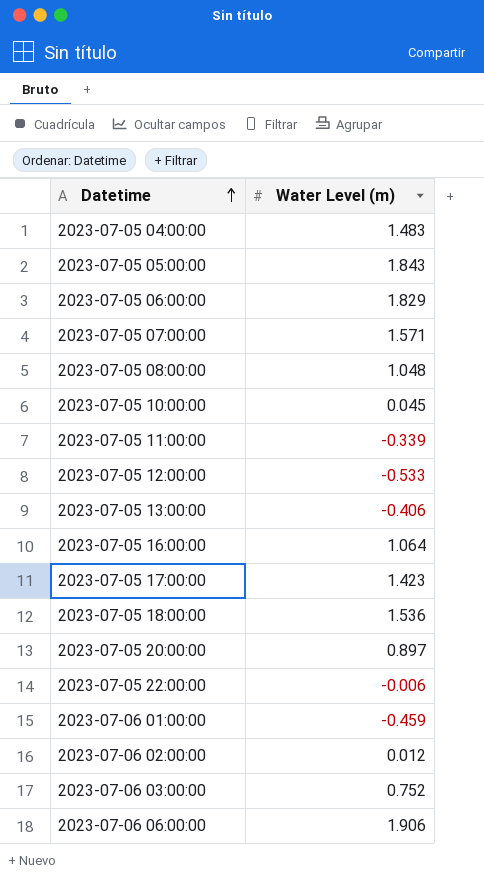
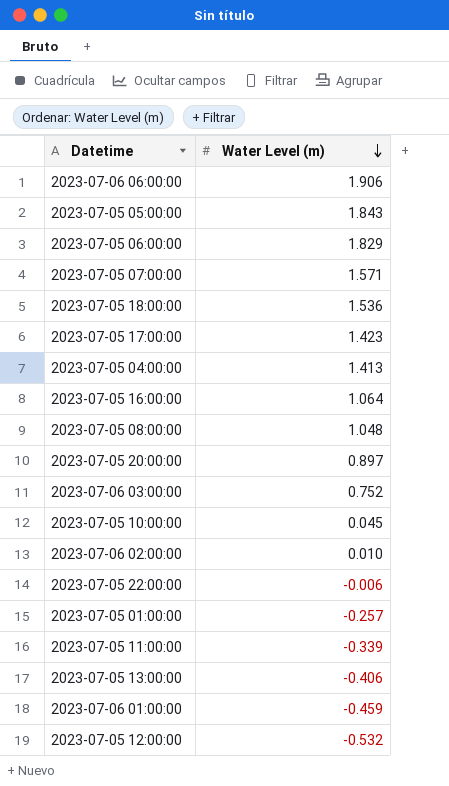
row order: Datetime ascending -> Water Level (m) descending
2023-07-05 04:00:00 | Water Level (m): 1.483 -> 1.413
2023-07-06 02:00:00 | Water Level (m): 0.012 -> 0.010
row 2023-07-05 01:00:00: none -> -0.257
2023-07-05 12:00:00 | Water Level (m): -0.533 -> -0.532

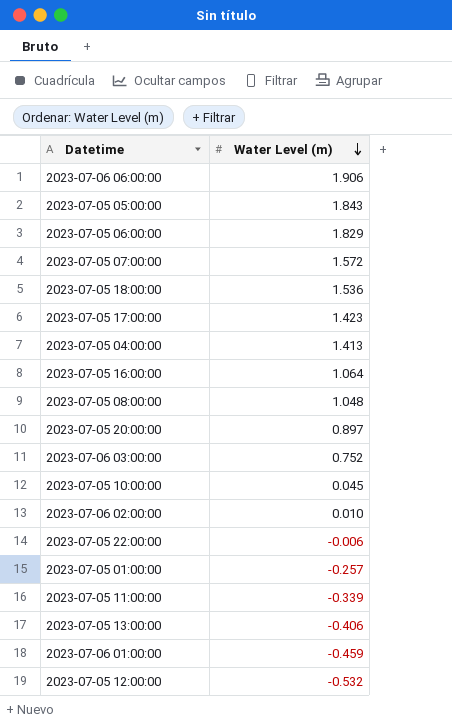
2023-07-05 07:00:00 | Water Level (m): 1.571 -> 1.572

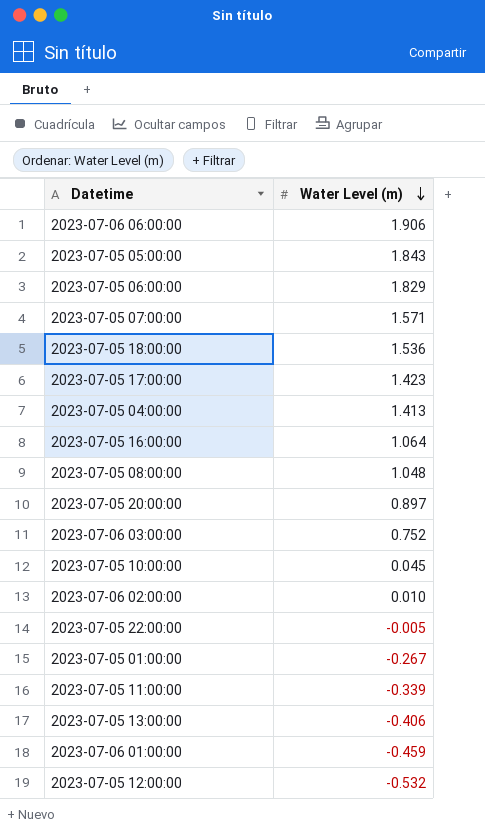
2023-07-05 07:00:00 | Water Level (m): 1.572 -> 1.571
2023-07-05 22:00:00 | Water Level (m): -0.006 -> -0.005
2023-07-05 01:00:00 | Water Level (m): -0.257 -> -0.267

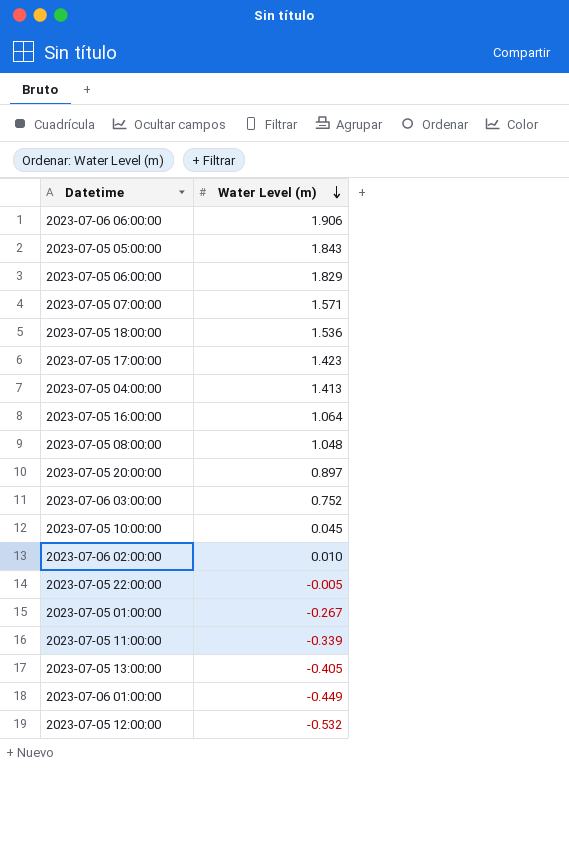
2023-07-05 13:00:00 | Water Level (m): -0.406 -> -0.405
2023-07-06 01:00:00 | Water Level (m): -0.459 -> -0.449

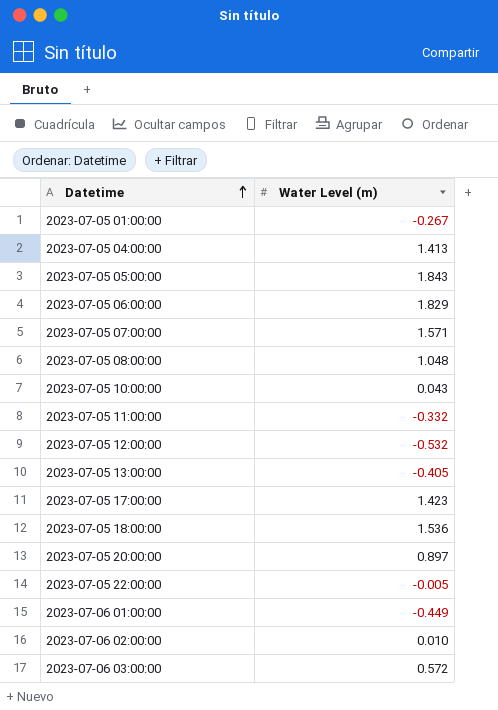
row order: Water Level (m) descending -> Datetime ascending
row 2023-07-06 06:00:00: 1.906 -> none
row 2023-07-05 16:00:00: 1.064 -> none
2023-07-05 10:00:00 | Water Level (m): 0.045 -> 0.043
2023-07-05 11:00:00 | Water Level (m): -0.339 -> -0.332
2023-07-06 03:00:00 | Water Level (m): 0.752 -> 0.572

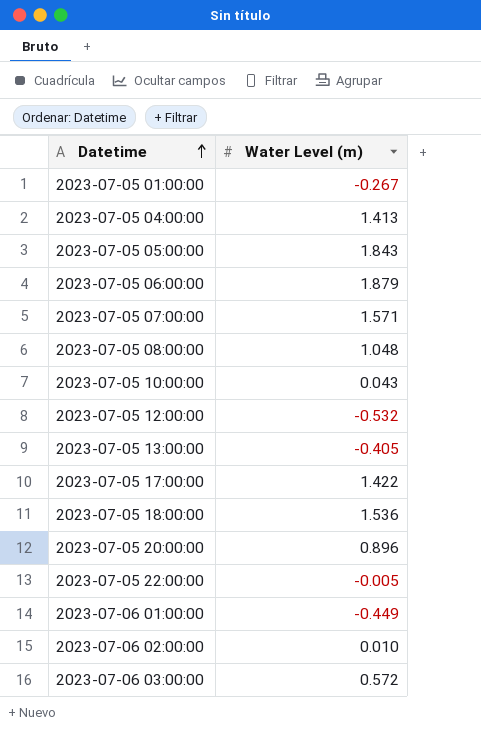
row 2023-07-05 11:00:00: -0.332 -> none
2023-07-05 06:00:00 | Water Level (m): 1.829 -> 1.879
2023-07-05 17:00:00 | Water Level (m): 1.423 -> 1.422
2023-07-05 20:00:00 | Water Level (m): 0.897 -> 0.896

